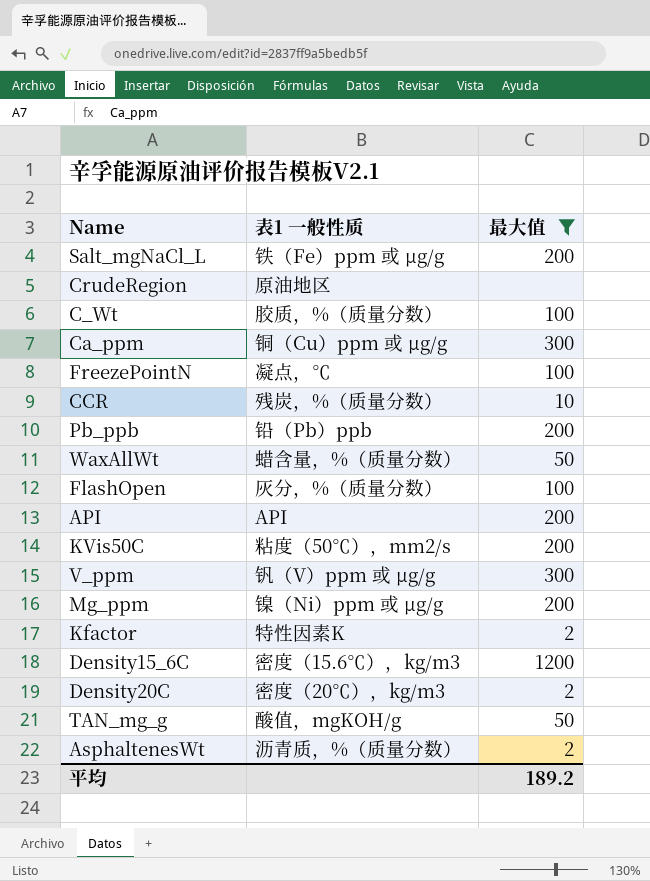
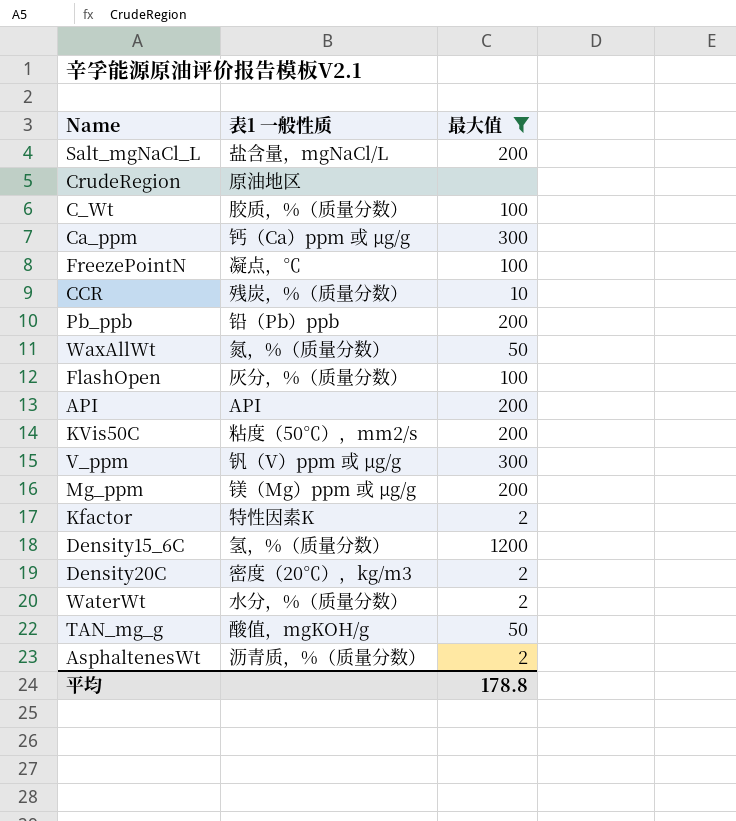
Salt_mgNaCl_L | 表1 一般性质: 铁（Fe）ppm 或 µg/g -> 盐含量，mgNaCl/L
Ca_ppm | 表1 一般性质: 铜（Cu）ppm 或 µg/g -> 钙（Ca）ppm 或 µg/g
WaxAllWt | 表1 一般性质: 蜡含量，%（质量分数） -> 氮，%（质量分数）
Mg_ppm | 表1 一般性质: 镍（Ni）ppm 或 µg/g -> 镁（Mg）ppm 或 µg/g
Density15_6C | 表1 一般性质: 密度（15.6℃），kg/m3 -> 氢，%（质量分数）
row WaterWt: none -> 水分，%（质量分数） | 2
平均 | 最大值: 189.2 -> 178.8

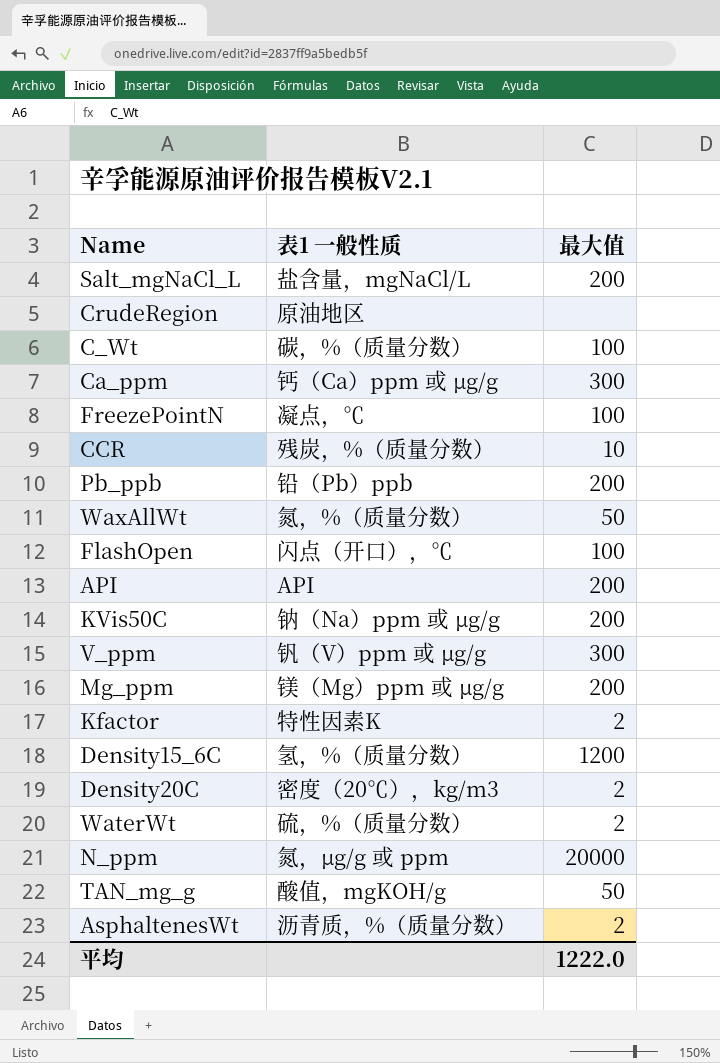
filter: 最大值 != 20000 -> none
C_Wt | 表1 一般性质: 胶质，%（质量分数） -> 碳，%（质量分数）
FlashOpen | 表1 一般性质: 灰分，%（质量分数） -> 闪点（开口），℃
KVis50C | 表1 一般性质: 粘度（50℃），mm2/s -> 钠（Na）ppm 或 µg/g
WaterWt | 表1 一般性质: 水分，%（质量分数） -> 硫，%（质量分数）
平均 | 最大值: 178.8 -> 1222.0

